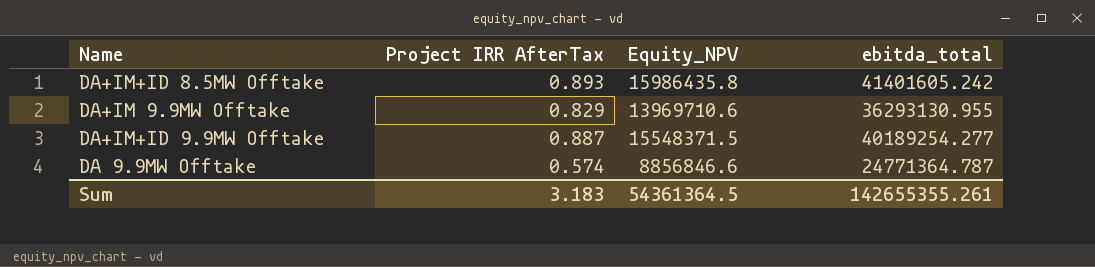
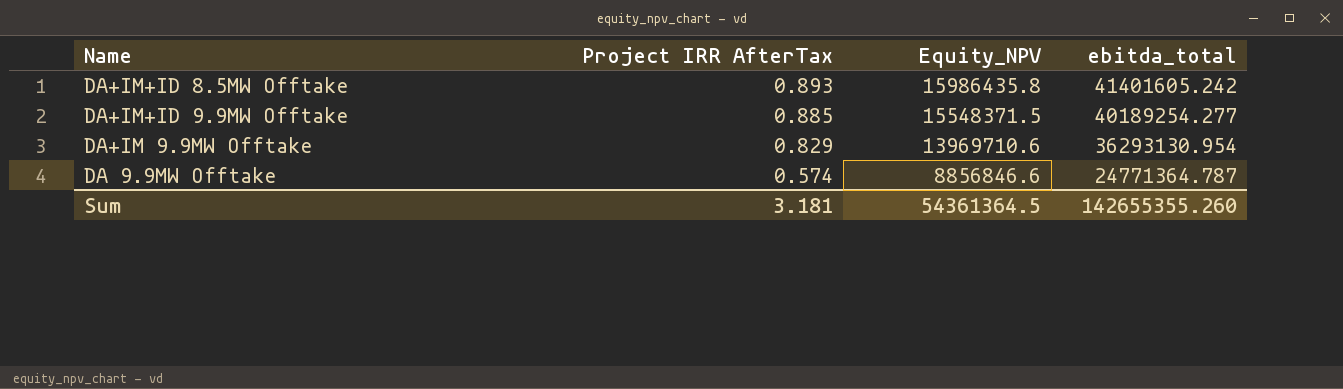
row order: none -> Project IRR AfterTax descending
DA+IM+ID 9.9MW Offtake | Project IRR AfterTax: 0.887 -> 0.885
DA+IM 9.9MW Offtake | ebitda_total: 36293130.955 -> 36293130.954
Sum | Project IRR AfterTax: 3.183 -> 3.181
Sum | ebitda_total: 142655355.261 -> 142655355.260

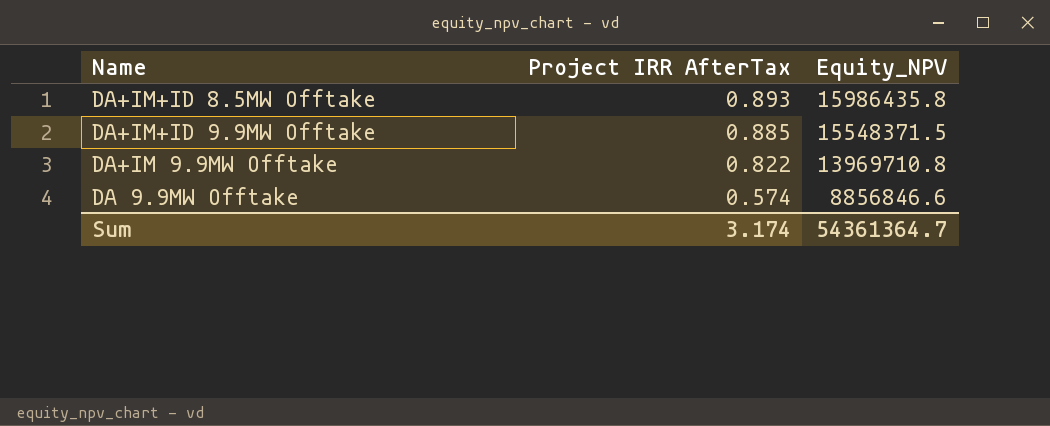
column ebitda_total | position: 4 -> none
DA+IM 9.9MW Offtake | Project IRR AfterTax: 0.829 -> 0.822
DA+IM 9.9MW Offtake | Equity_NPV: 13969710.6 -> 13969710.8
Sum | Project IRR AfterTax: 3.181 -> 3.174
Sum | Equity_NPV: 54361364.5 -> 54361364.7

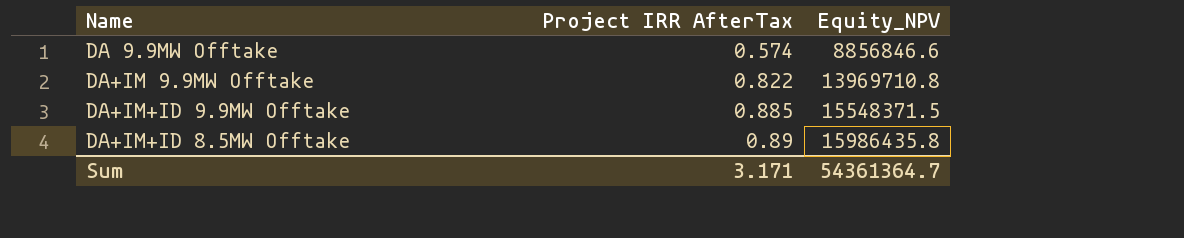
row order: Project IRR AfterTax descending -> Project IRR AfterTax ascending
DA+IM+ID 8.5MW Offtake | Project IRR AfterTax: 0.893 -> 0.89
Sum | Project IRR AfterTax: 3.174 -> 3.171

